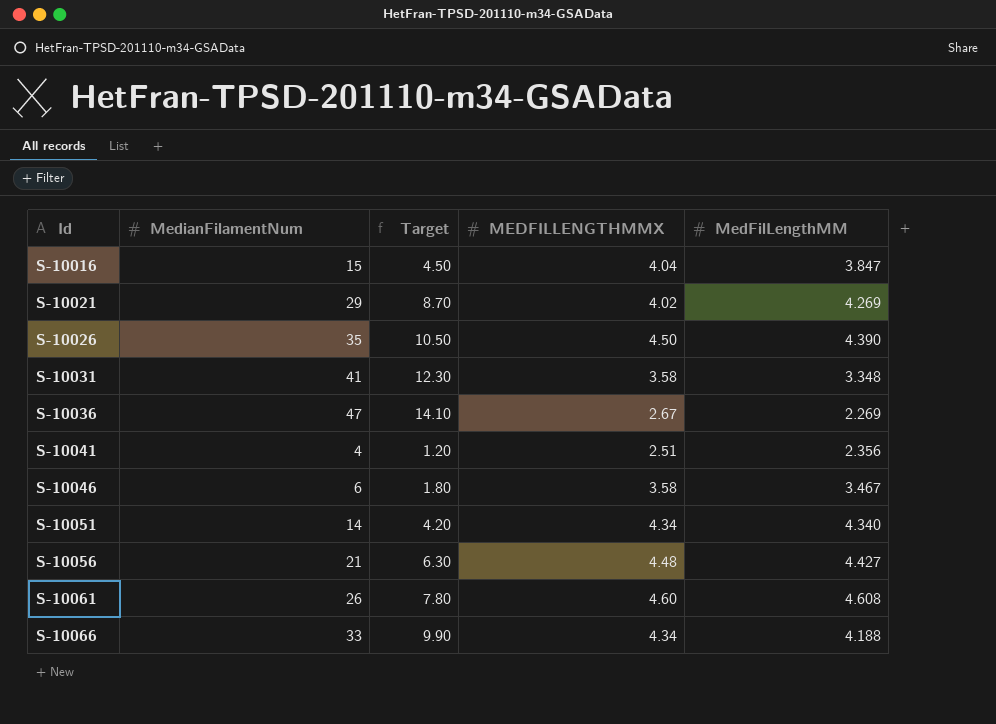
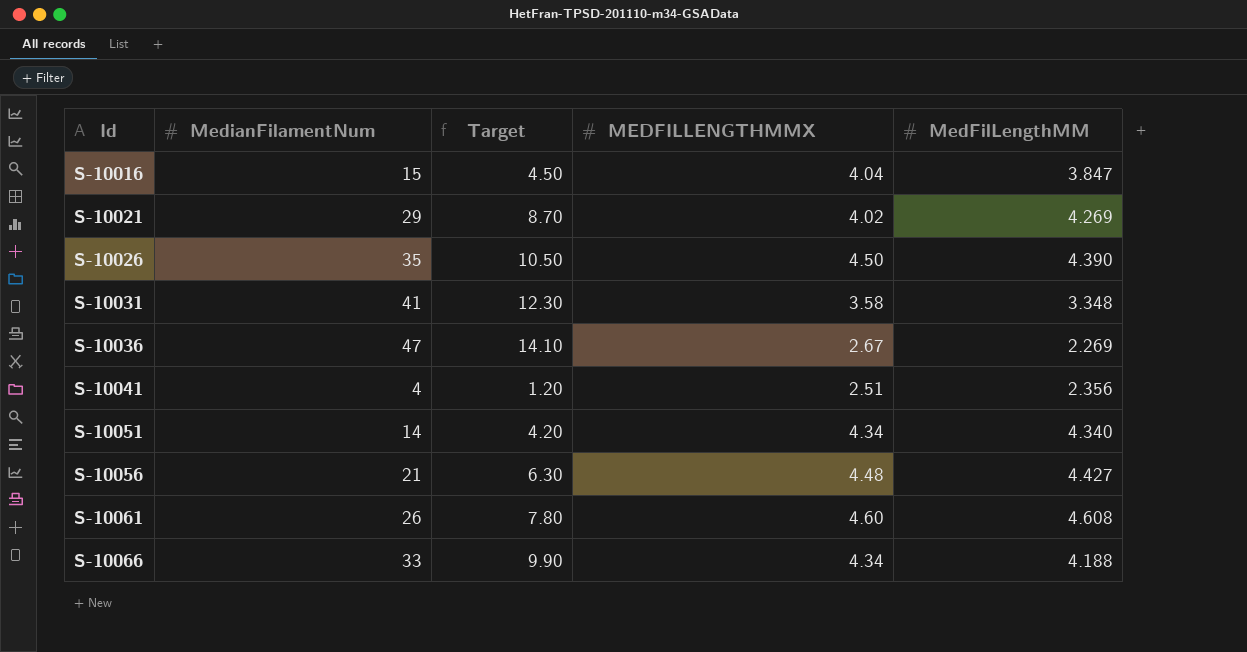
row S-10046: 6 | 1.80 | 3.58 | 3.467 -> none

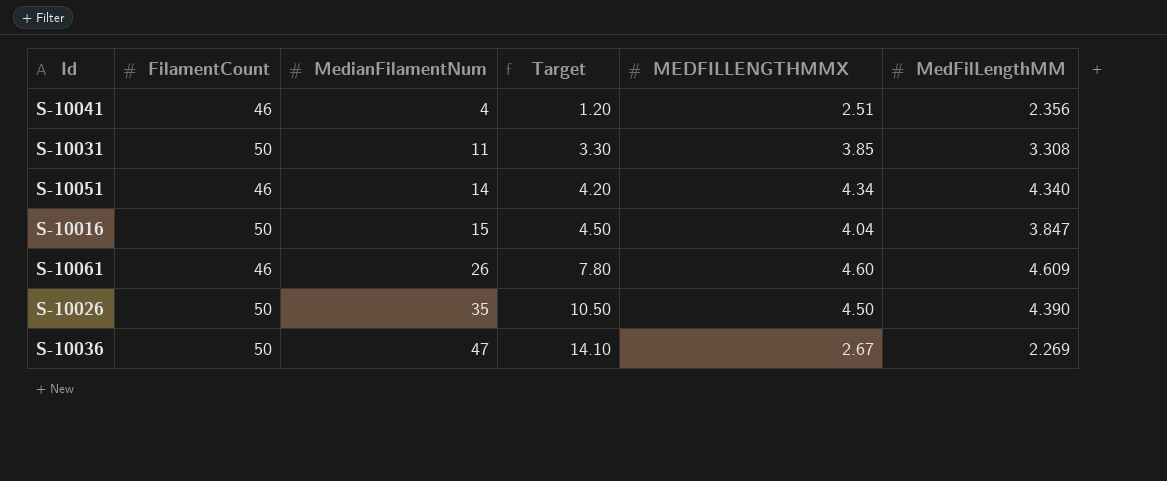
row order: Id ascending -> MedianFilamentNum ascending
column FilamentCount | position: none -> 2
row S-10021: 29 | 8.70 | 4.02 | 4.269 -> none
row S-10056: 21 | 6.30 | 4.48 | 4.427 -> none
row S-10066: 33 | 9.90 | 4.34 | 4.188 -> none
S-10031 | MedianFilamentNum: 41 -> 11
S-10031 | Target: 12.30 -> 3.30
S-10031 | MEDFILLENGTHMMX: 3.58 -> 3.85
S-10031 | MedFilLengthMM: 3.348 -> 3.308
S-10061 | MedFilLengthMM: 4.608 -> 4.609

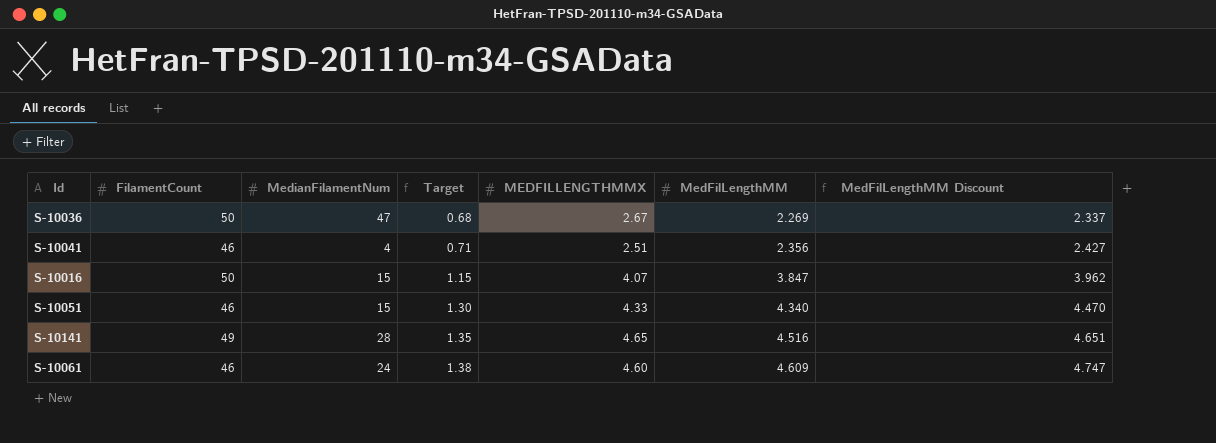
row order: MedianFilamentNum ascending -> Target ascending
column Target | formula: [MedianFilamentNum] * 0.3 -> [MedFilLengthMM] * 0.3
column MedFilLengthMM Discount | formula: none -> [MedFilLengthMM] * 1.03
row S-10031: 50 | 11 | 3.30 | 3.85 | 3.308 -> none
row S-10026: 50 | 35 | 10.50 | 4.50 | 4.390 -> none
S-10016 | MEDFILLENGTHMMX: 4.04 -> 4.07
S-10051 | MedianFilamentNum: 14 -> 15
S-10051 | MEDFILLENGTHMMX: 4.34 -> 4.33
row S-10141: none -> 49 | 28 | 1.35 | 4.65 | 4.516 | 4.651
S-10061 | MedianFilamentNum: 26 -> 24

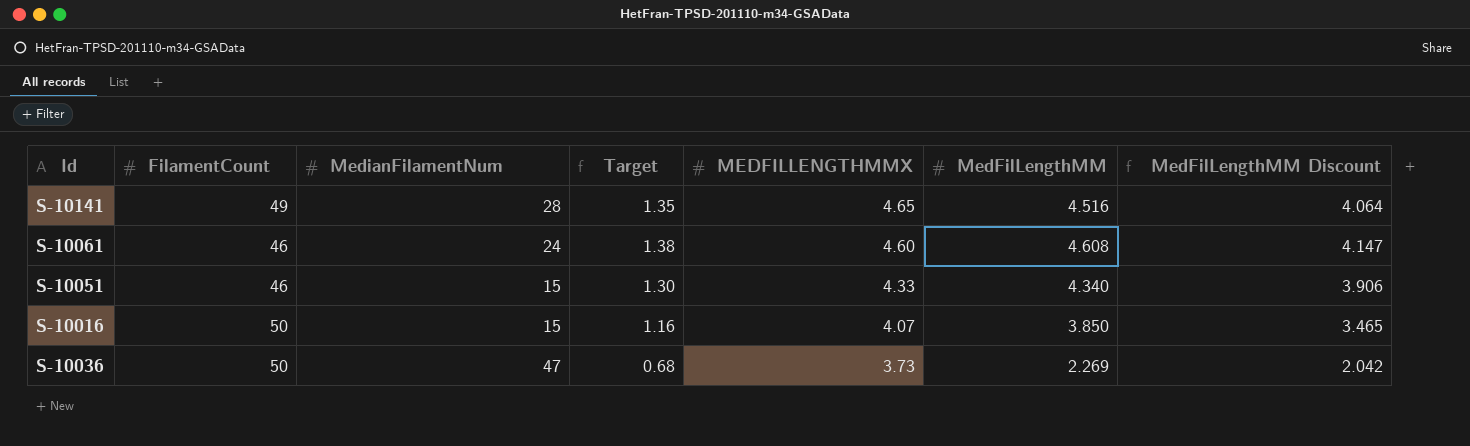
row order: Target ascending -> MEDFILLENGTHMMX descending
column MedFilLengthMM Discount | formula: [MedFilLengthMM] * 1.03 -> [MedFilLengthMM] * 0.9
row S-10041: 46 | 4 | 0.71 | 2.51 | 2.356 | 2.427 -> none
S-10061 | MedFilLengthMM: 4.609 -> 4.608
S-10016 | Target: 1.15 -> 1.16
S-10016 | MedFilLengthMM: 3.847 -> 3.850
S-10036 | MEDFILLENGTHMMX: 2.67 -> 3.73

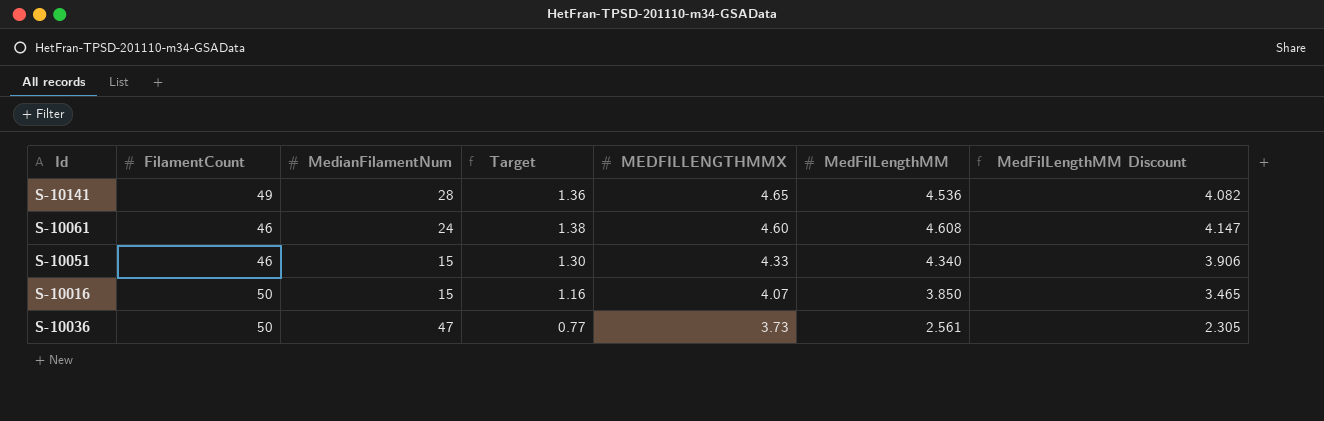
S-10141 | Target: 1.35 -> 1.36
S-10141 | MedFilLengthMM: 4.516 -> 4.536
S-10141 | MedFilLengthMM Discount: 4.064 -> 4.082
S-10036 | Target: 0.68 -> 0.77
S-10036 | MedFilLengthMM: 2.269 -> 2.561
S-10036 | MedFilLengthMM Discount: 2.042 -> 2.305

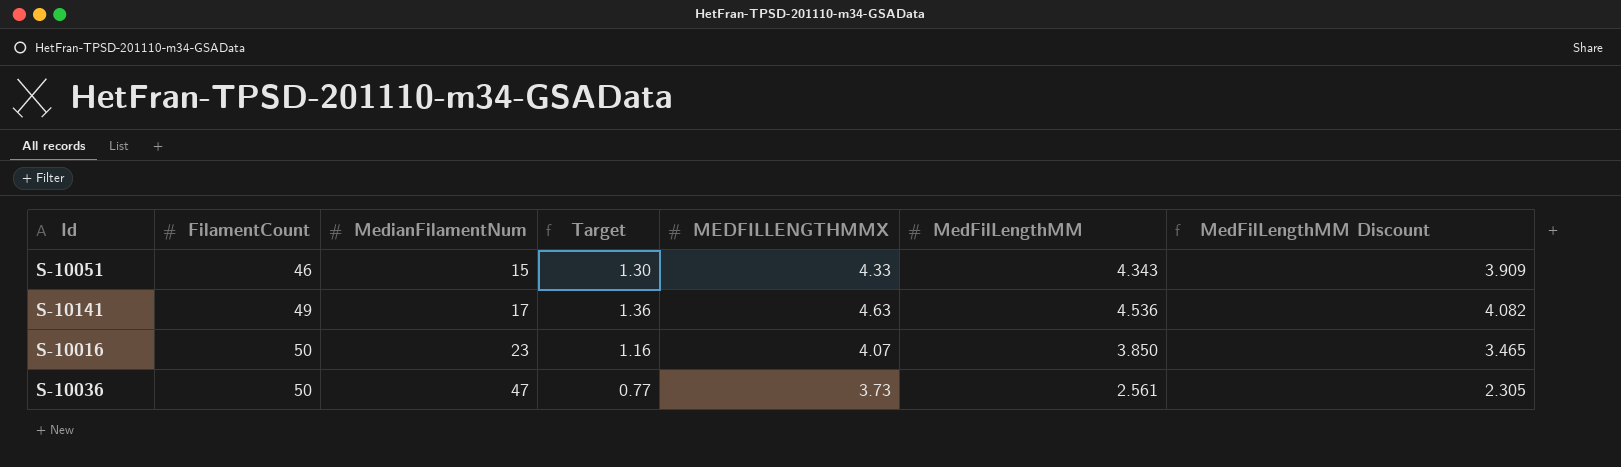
row order: MEDFILLENGTHMMX descending -> FilamentCount ascending
row S-10061: 46 | 24 | 1.38 | 4.60 | 4.608 | 4.147 -> none
S-10051 | MedFilLengthMM: 4.340 -> 4.343
S-10051 | MedFilLengthMM Discount: 3.906 -> 3.909
S-10141 | MedianFilamentNum: 28 -> 17
S-10141 | MEDFILLENGTHMMX: 4.65 -> 4.63
S-10016 | MedianFilamentNum: 15 -> 23

